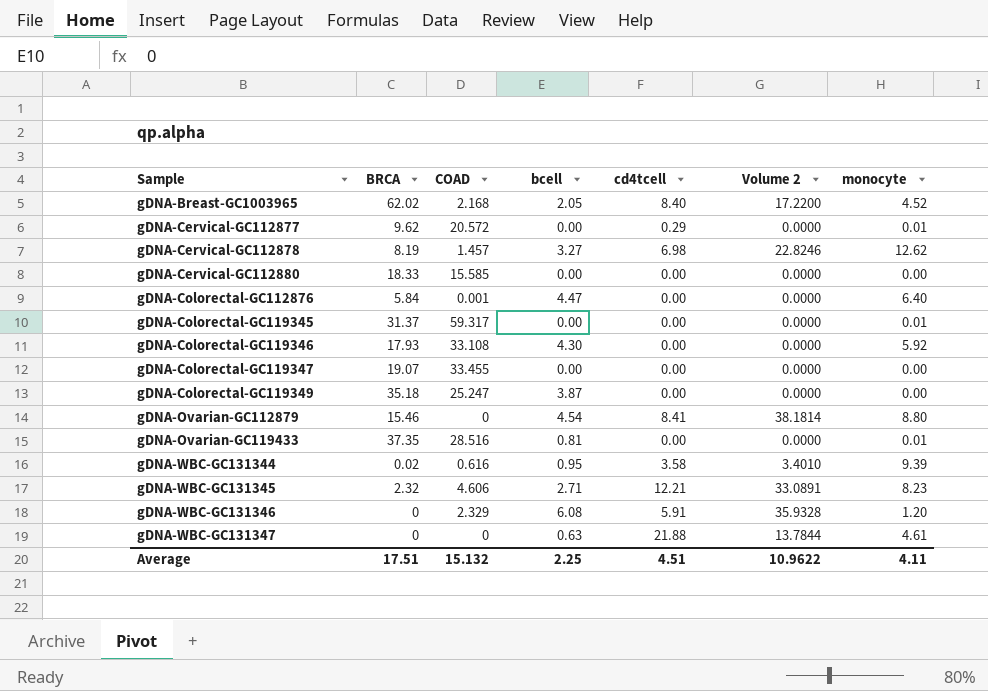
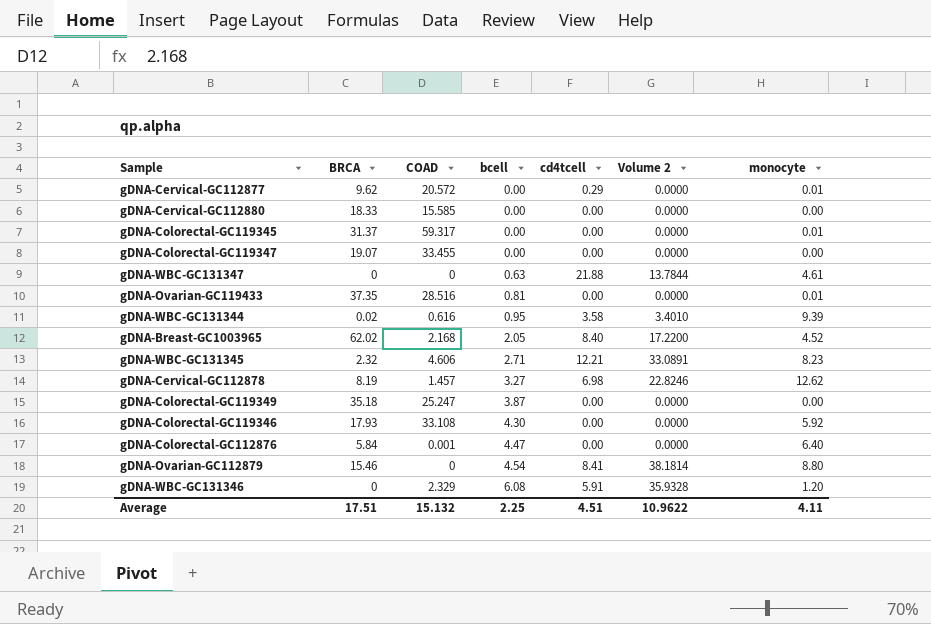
row order: Sample ascending -> bcell ascending

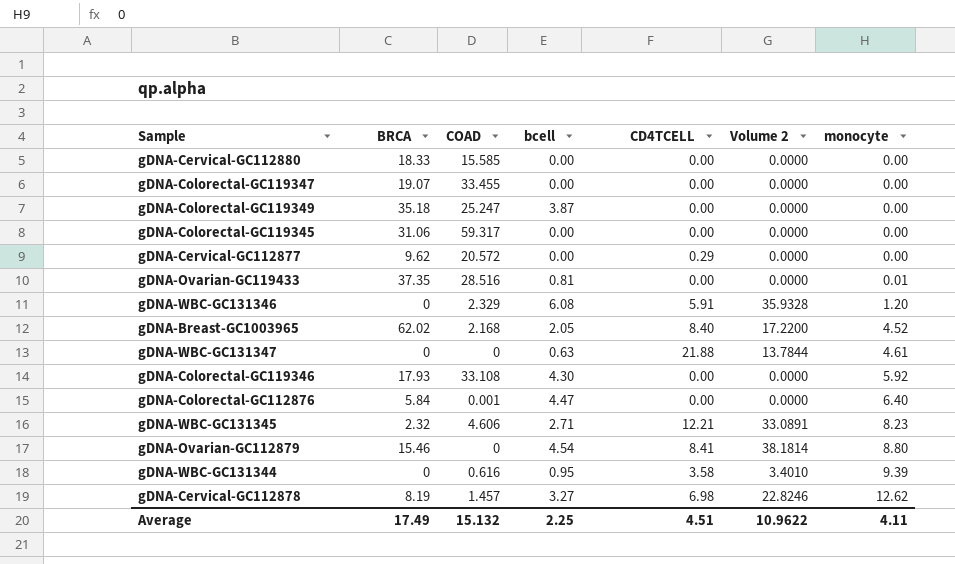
row order: bcell ascending -> monocyte ascending
column name: cd4tcell -> CD4TCELL
gDNA-Colorectal-GC119345 | BRCA: 31.37 -> 31.06
gDNA-Colorectal-GC119345 | monocyte: 0.01 -> 0.00
gDNA-Cervical-GC112877 | monocyte: 0.01 -> 0.00
gDNA-WBC-GC131344 | BRCA: 0.02 -> 0
Average | BRCA: 17.51 -> 17.49

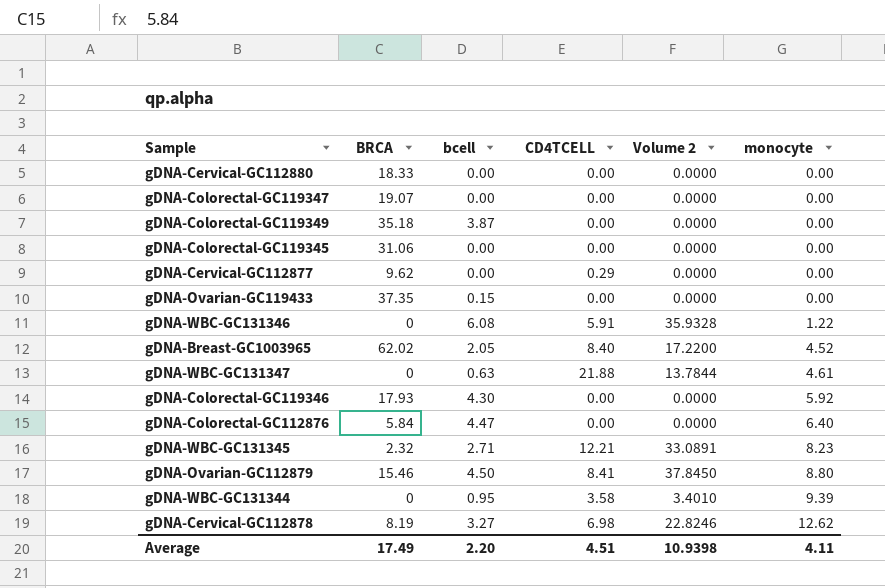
column COAD | position: 3 -> none
gDNA-Ovarian-GC119433 | bcell: 0.81 -> 0.15
gDNA-Ovarian-GC119433 | monocyte: 0.01 -> 0.00
gDNA-WBC-GC131346 | monocyte: 1.20 -> 1.22
gDNA-Ovarian-GC112879 | bcell: 4.54 -> 4.50
gDNA-Ovarian-GC112879 | Volume 2: 38.1814 -> 37.8450
Average | bcell: 2.25 -> 2.20
Average | Volume 2: 10.9622 -> 10.9398

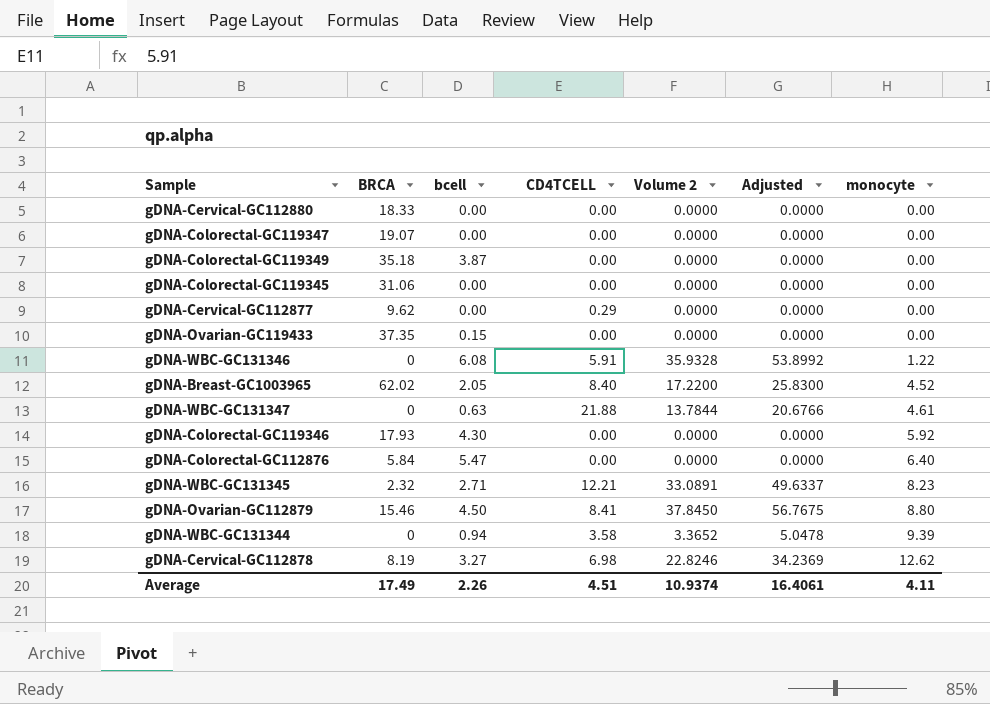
column Adjusted | formula: none -> [Volume 2] * 1.5
gDNA-Colorectal-GC112876 | bcell: 4.47 -> 5.47
gDNA-WBC-GC131344 | bcell: 0.95 -> 0.94
gDNA-WBC-GC131344 | Volume 2: 3.4010 -> 3.3652
Average | bcell: 2.20 -> 2.26
Average | Volume 2: 10.9398 -> 10.9374

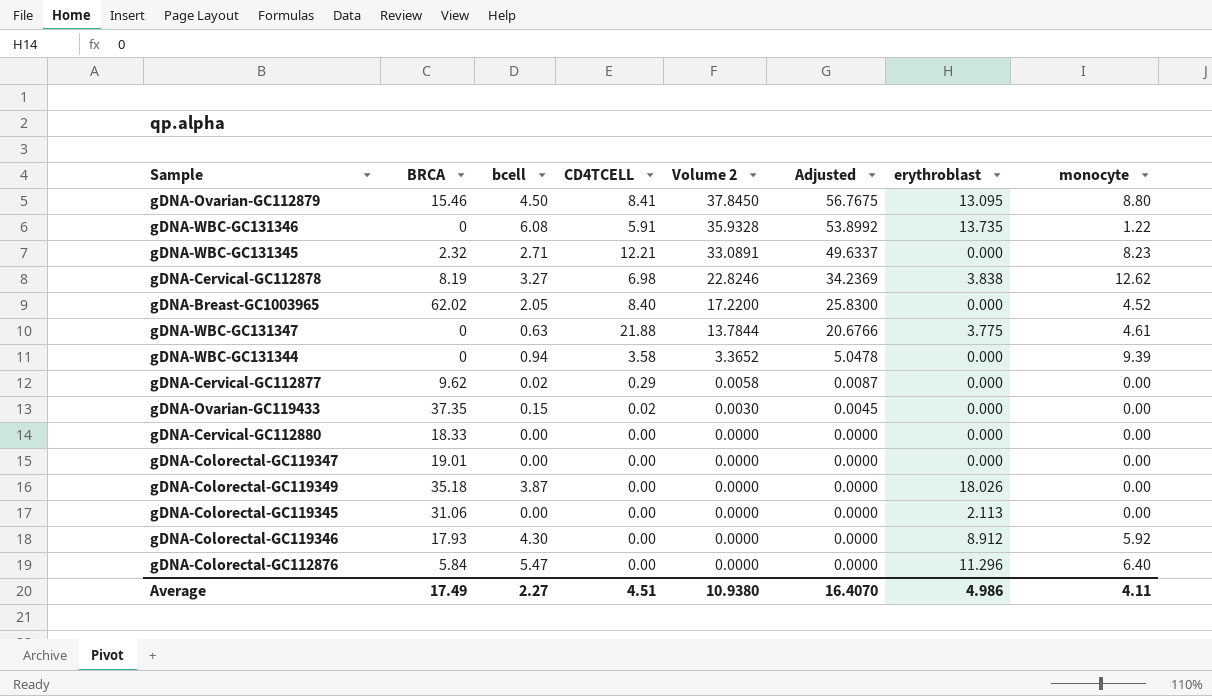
row order: monocyte ascending -> Volume 2 descending
column erythroblast | position: none -> 7
gDNA-Cervical-GC112877 | bcell: 0.00 -> 0.02
gDNA-Cervical-GC112877 | Volume 2: 0.0000 -> 0.0058
gDNA-Cervical-GC112877 | Adjusted: 0.0000 -> 0.0087
gDNA-Ovarian-GC119433 | CD4TCELL: 0.00 -> 0.02
gDNA-Ovarian-GC119433 | Volume 2: 0.0000 -> 0.0030
gDNA-Ovarian-GC119433 | Adjusted: 0.0000 -> 0.0045
gDNA-Colorectal-GC119347 | BRCA: 19.07 -> 19.01
Average | bcell: 2.26 -> 2.27
Average | Volume 2: 10.9374 -> 10.9380
Average | Adjusted: 16.4061 -> 16.4070

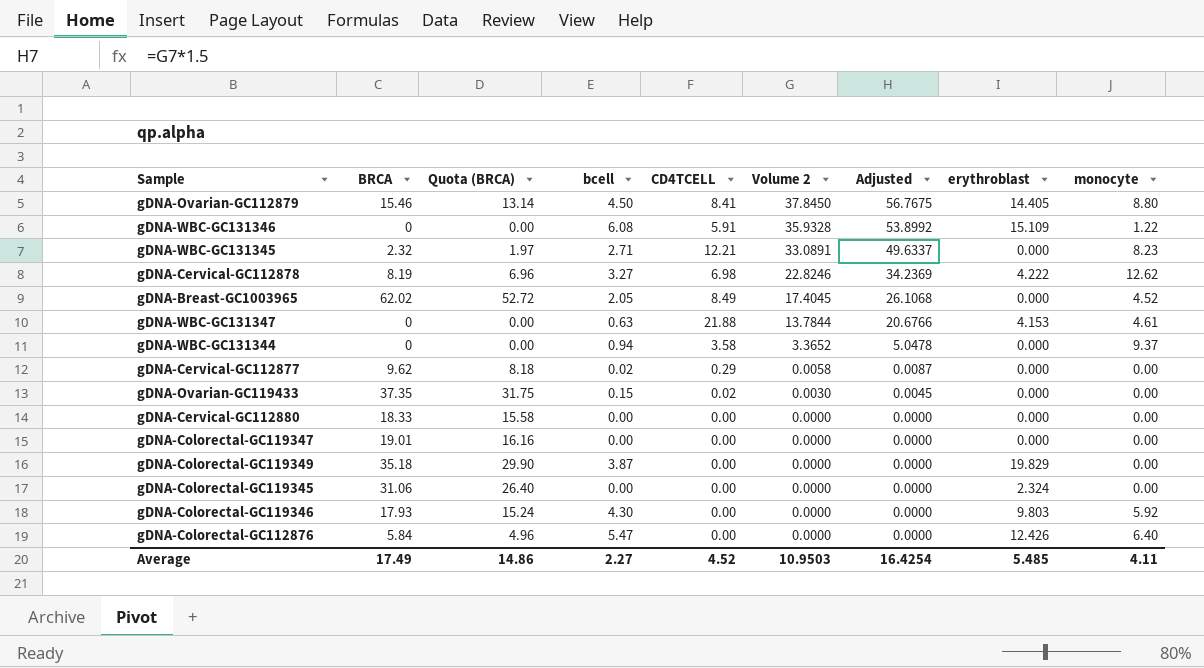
column Quota (BRCA) | formula: none -> [BRCA] * 0.85
gDNA-Ovarian-GC112879 | erythroblast: 13.095 -> 14.405
gDNA-WBC-GC131346 | erythroblast: 13.735 -> 15.109
gDNA-Cervical-GC112878 | erythroblast: 3.838 -> 4.222
gDNA-Breast-GC1003965 | CD4TCELL: 8.40 -> 8.49
gDNA-Breast-GC1003965 | Volume 2: 17.2200 -> 17.4045
gDNA-Breast-GC1003965 | Adjusted: 25.8300 -> 26.1068
gDNA-WBC-GC131347 | erythroblast: 3.775 -> 4.153
gDNA-WBC-GC131344 | monocyte: 9.39 -> 9.37
gDNA-Colorectal-GC119349 | erythroblast: 18.026 -> 19.829
gDNA-Colorectal-GC119345 | erythroblast: 2.113 -> 2.324
gDNA-Colorectal-GC119346 | erythroblast: 8.912 -> 9.803
gDNA-Colorectal-GC112876 | erythroblast: 11.296 -> 12.426
Average | CD4TCELL: 4.51 -> 4.52
Average | Volume 2: 10.9380 -> 10.9503
Average | Adjusted: 16.4070 -> 16.4254
Average | erythroblast: 4.986 -> 5.485

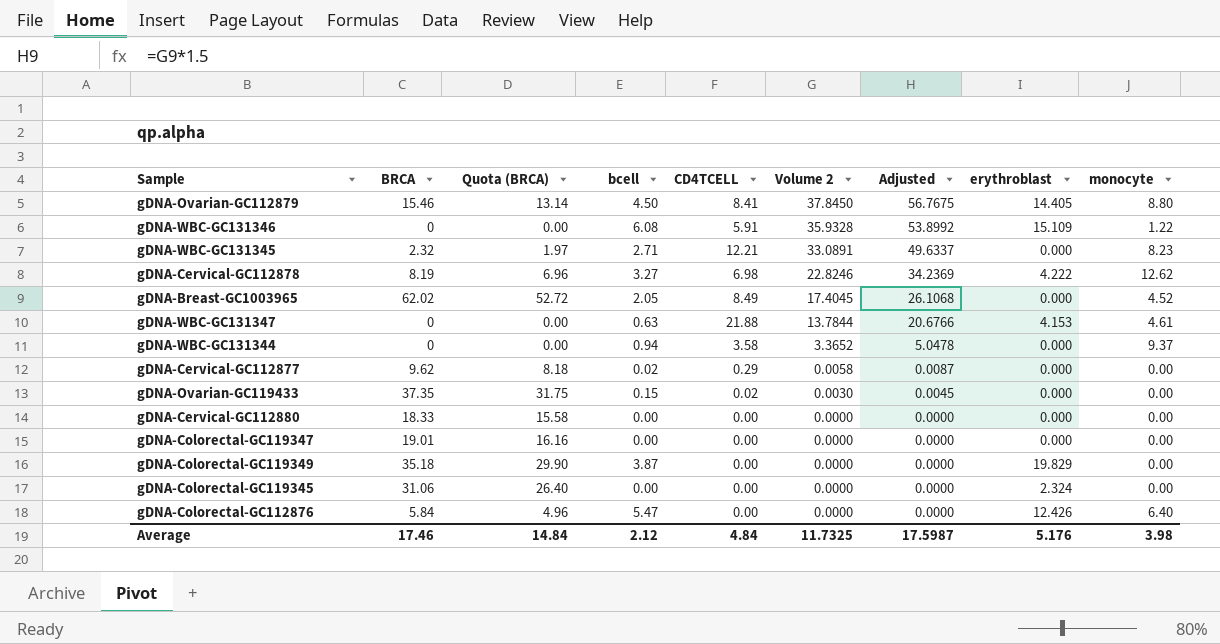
row gDNA-Colorectal-GC119346: 17.93 | 15.24 | 4.30 | 0.00 | 0.0000 | 0.0000 | 9.803 | 5.92 -> none
Average | BRCA: 17.49 -> 17.46
Average | Quota (BRCA): 14.86 -> 14.84
Average | bcell: 2.27 -> 2.12
Average | CD4TCELL: 4.52 -> 4.84
Average | Volume 2: 10.9503 -> 11.7325
Average | Adjusted: 16.4254 -> 17.5987
Average | erythroblast: 5.485 -> 5.176
Average | monocyte: 4.11 -> 3.98

